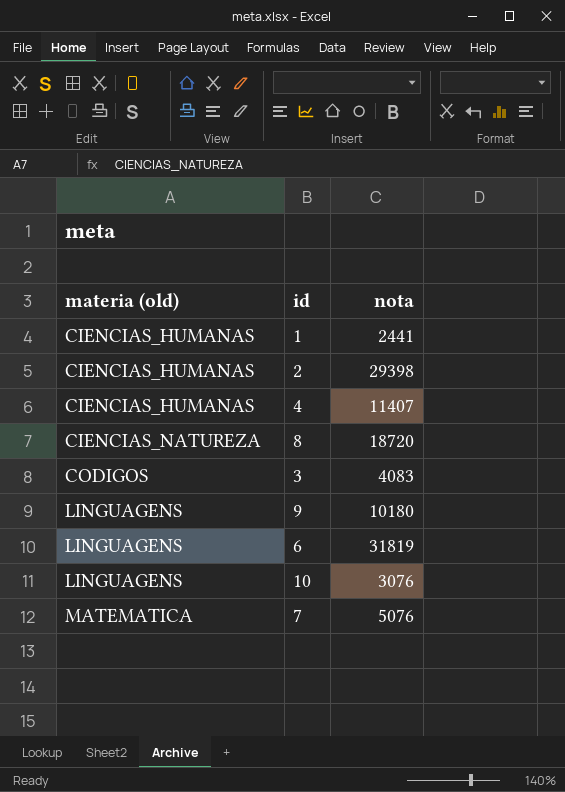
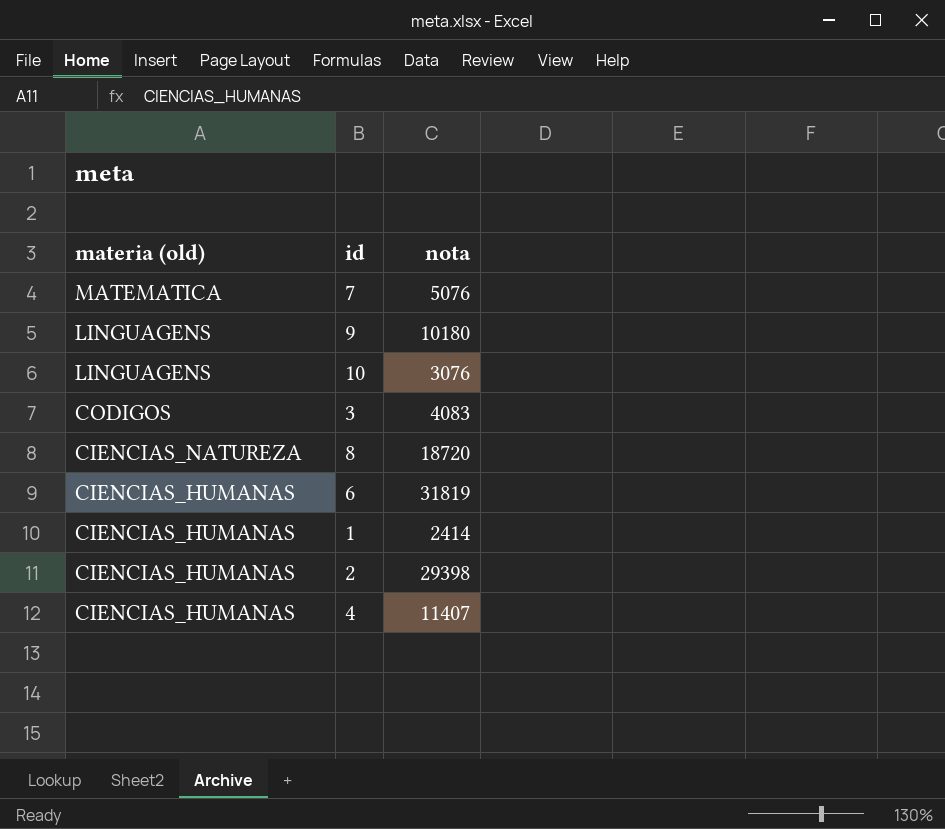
row order: materia (old) ascending -> materia (old) descending
6 | materia (old): LINGUAGENS -> CIENCIAS_HUMANAS
1 | nota: 2441 -> 2414

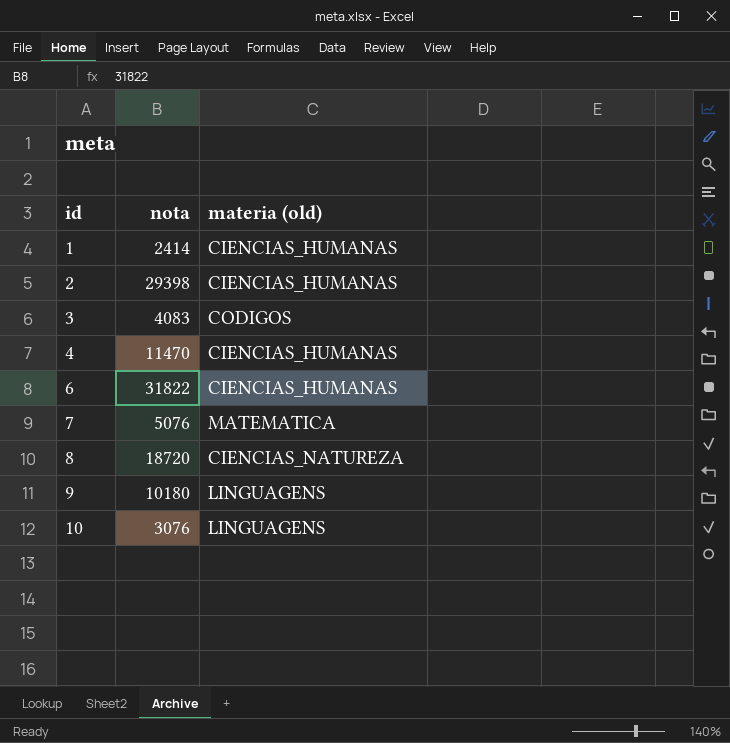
row order: materia (old) descending -> id ascending
column materia (old) | position: 1 -> 3
4 | nota: 11407 -> 11470
6 | nota: 31819 -> 31822

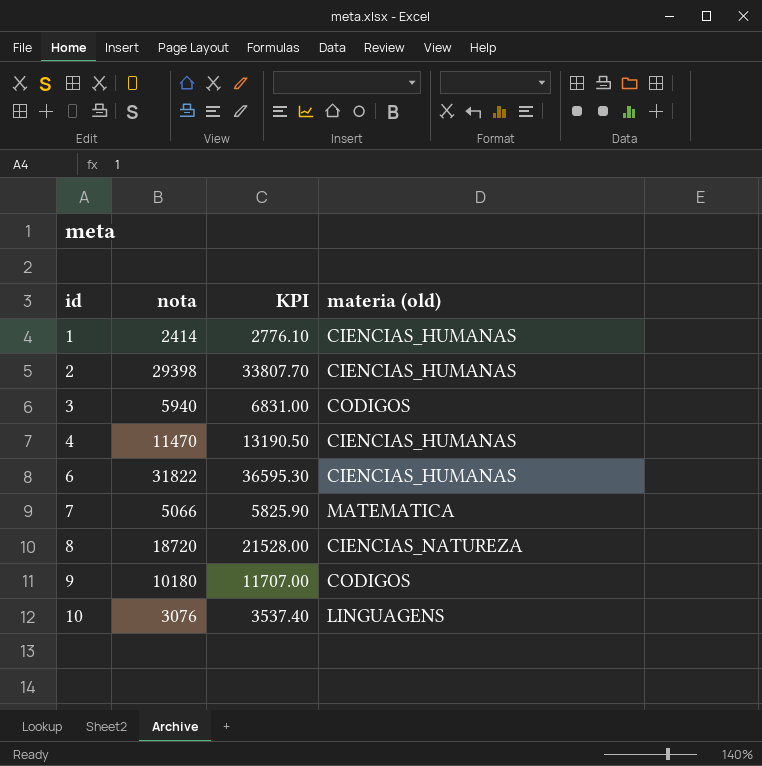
column KPI | formula: none -> [nota] * 1.15
3 | nota: 4083 -> 5940
7 | nota: 5076 -> 5066
9 | materia (old): LINGUAGENS -> CODIGOS

